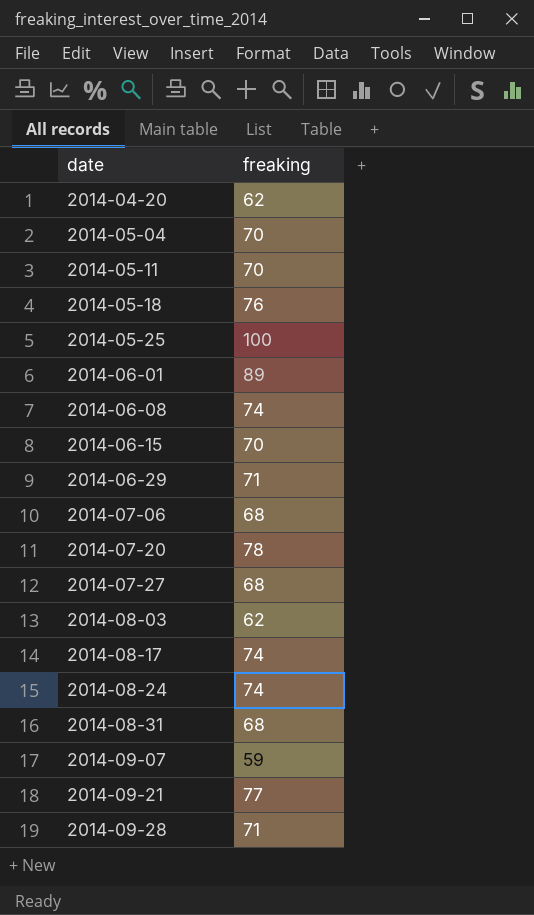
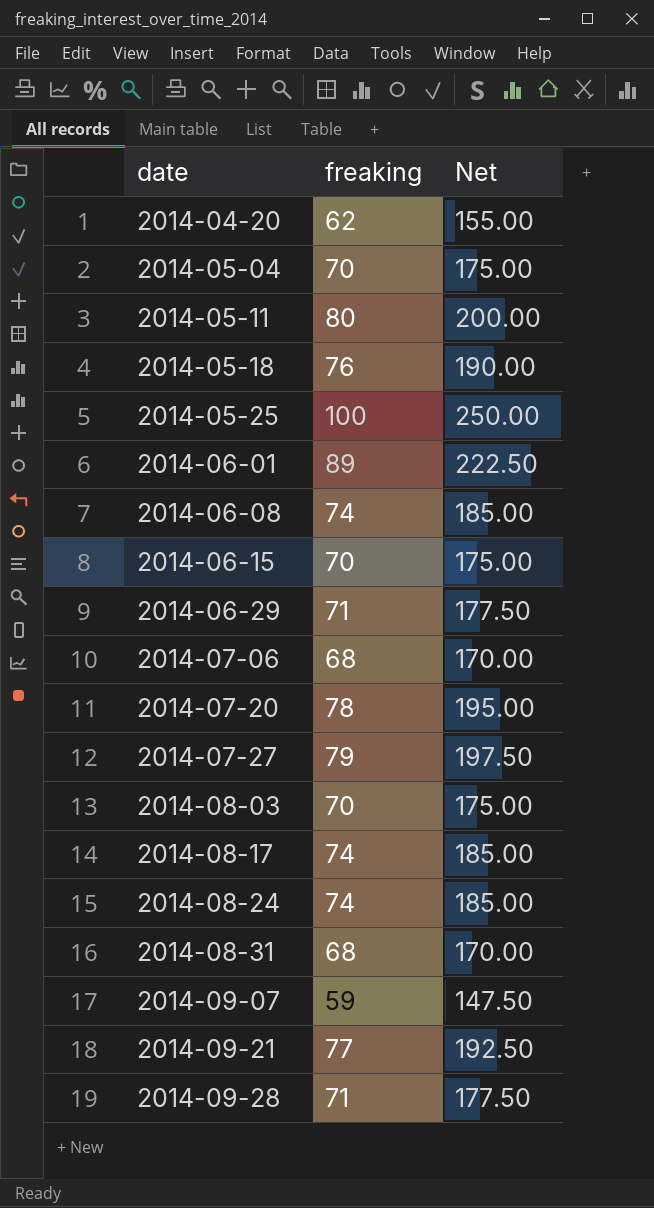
column Net | formula: none -> [freaking] * 2.5
2014-05-11 | freaking: 70 -> 80
2014-07-27 | freaking: 68 -> 79
2014-08-03 | freaking: 62 -> 70

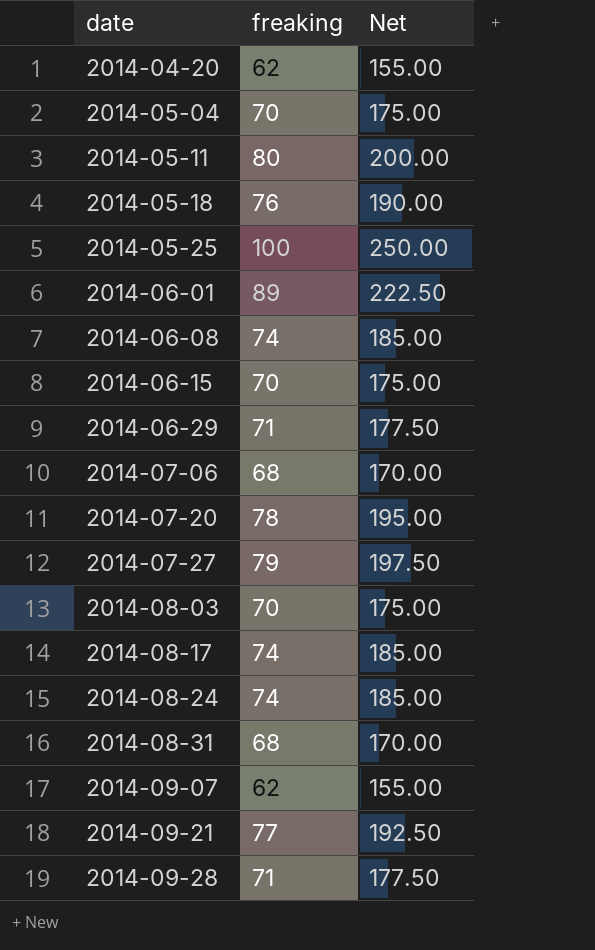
2014-09-07 | freaking: 59 -> 62
2014-09-07 | Net: 147.50 -> 155.00

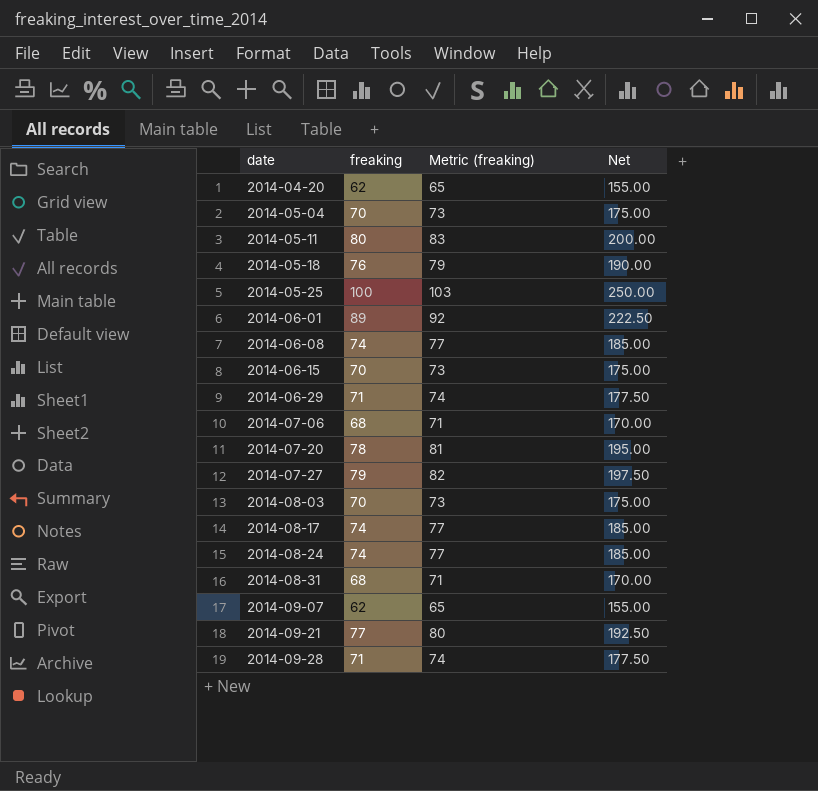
column Metric (freaking) | formula: none -> [freaking] + 3

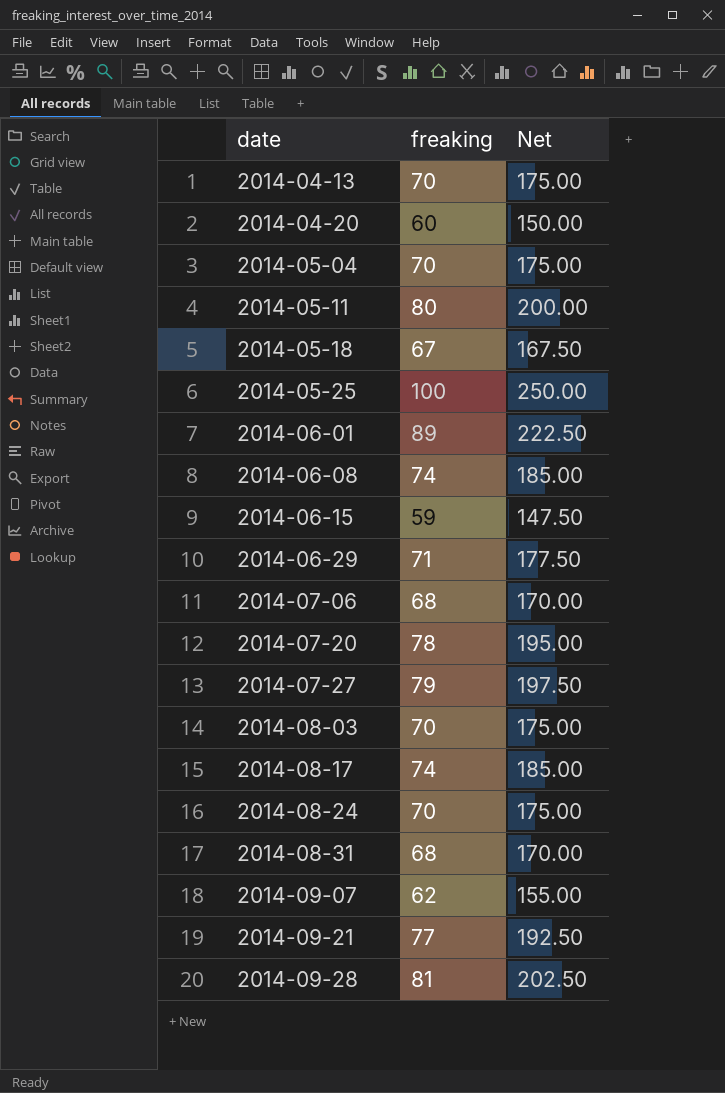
column Metric (freaking) | formula: [freaking] + 3 -> none
row 2014-04-13: none -> 70 | 175.00
2014-04-20 | freaking: 62 -> 60
2014-04-20 | Net: 155.00 -> 150.00
2014-05-18 | freaking: 76 -> 67
2014-05-18 | Net: 190.00 -> 167.50
2014-06-15 | freaking: 70 -> 59
2014-06-15 | Net: 175.00 -> 147.50
2014-08-24 | freaking: 74 -> 70
2014-08-24 | Net: 185.00 -> 175.00
2014-09-28 | freaking: 71 -> 81
2014-09-28 | Net: 177.50 -> 202.50

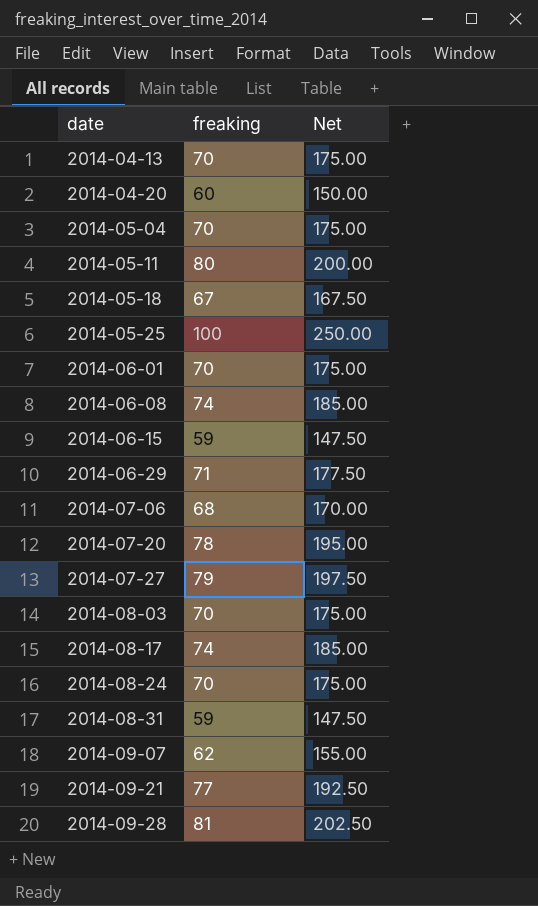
2014-06-01 | freaking: 89 -> 70
2014-06-01 | Net: 222.50 -> 175.00
2014-08-31 | freaking: 68 -> 59
2014-08-31 | Net: 170.00 -> 147.50

